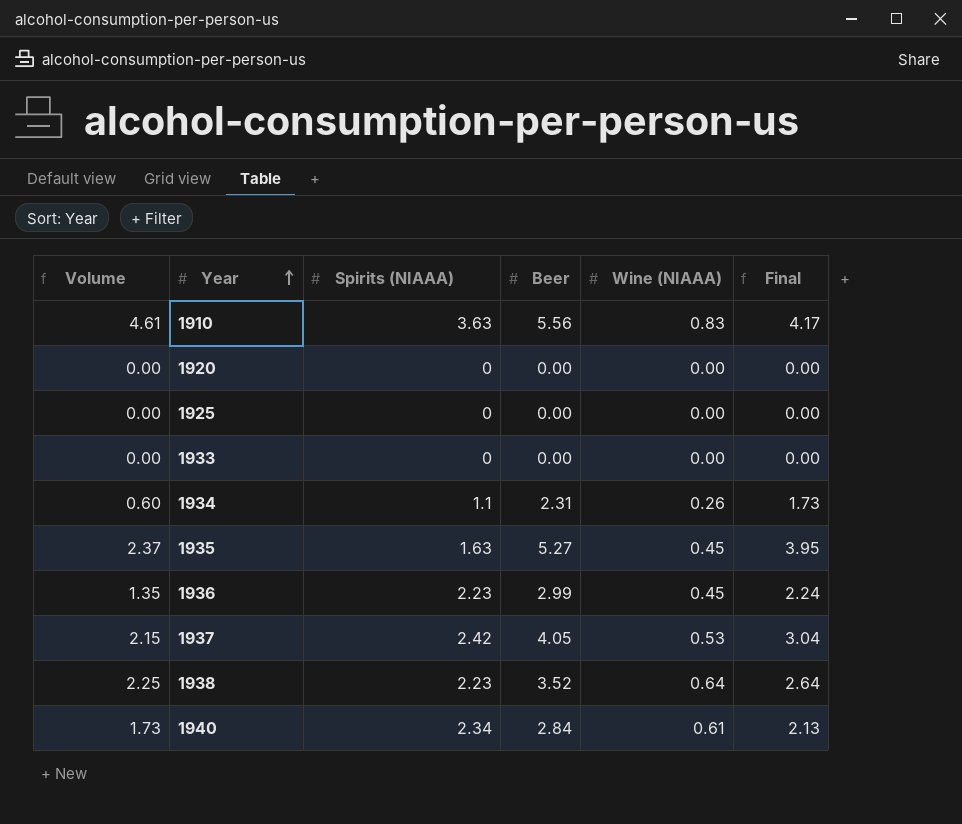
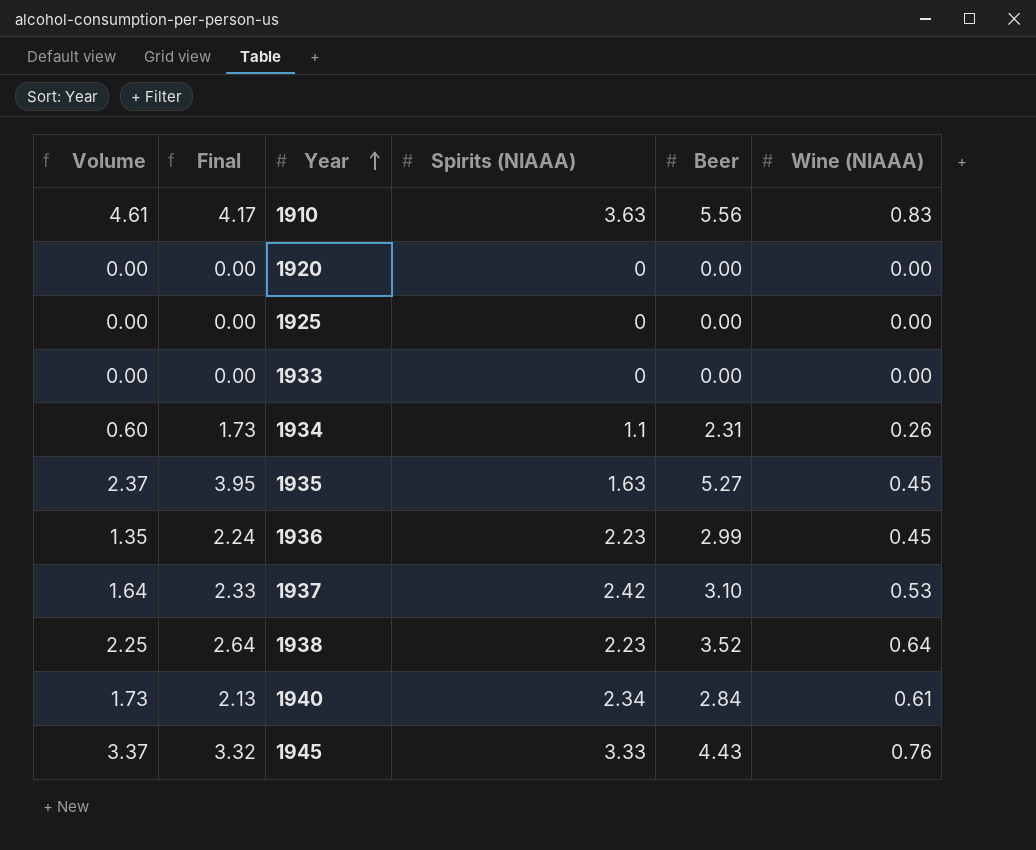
column Final | position: 6 -> 2
1937 | Volume: 2.15 -> 1.64
1937 | Final: 3.04 -> 2.33
1937 | Beer: 4.05 -> 3.10
row 1945: none -> 3.37 | 3.32 | 3.33 | 4.43 | 0.76

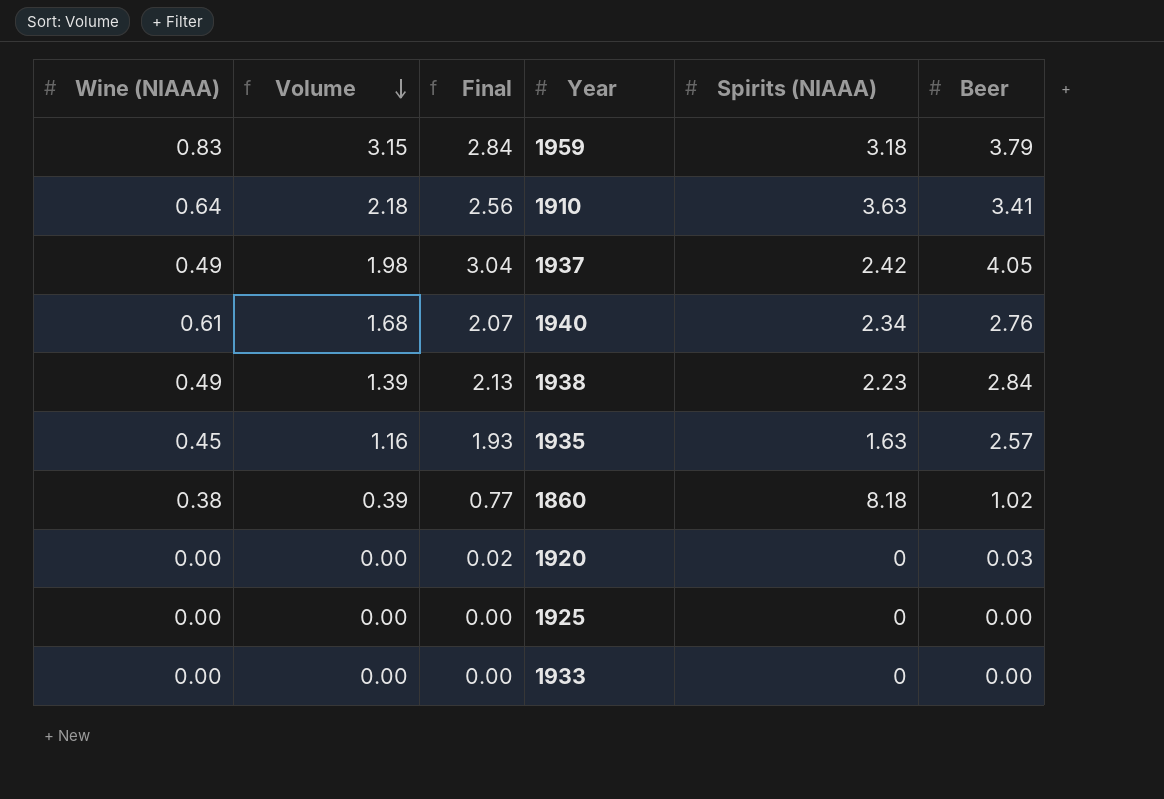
row order: Year ascending -> Volume descending
column Wine (NIAAA) | position: 6 -> 1
row 1934: 0.60 | 1.73 | 1.1 | 2.31 | 0.26 -> none
row 1936: 1.35 | 2.24 | 2.23 | 2.99 | 0.45 -> none
row 1945: 3.37 | 3.32 | 3.33 | 4.43 | 0.76 -> none
row 1959: none -> 0.83 | 3.15 | 2.84 | 3.18 | 3.79
1910 | Wine (NIAAA): 0.83 -> 0.64
1910 | Volume: 4.61 -> 2.18
1910 | Final: 4.17 -> 2.56
1910 | Beer: 5.56 -> 3.41
1937 | Wine (NIAAA): 0.53 -> 0.49
1937 | Volume: 1.64 -> 1.98
1937 | Final: 2.33 -> 3.04
1937 | Beer: 3.10 -> 4.05
1940 | Volume: 1.73 -> 1.68
1940 | Final: 2.13 -> 2.07
1940 | Beer: 2.84 -> 2.76
1938 | Wine (NIAAA): 0.64 -> 0.49
1938 | Volume: 2.25 -> 1.39
1938 | Final: 2.64 -> 2.13
1938 | Beer: 3.52 -> 2.84
1935 | Volume: 2.37 -> 1.16
1935 | Final: 3.95 -> 1.93
1935 | Beer: 5.27 -> 2.57
row 1860: none -> 0.38 | 0.39 | 0.77 | 8.18 | 1.02
1920 | Final: 0.00 -> 0.02
1920 | Beer: 0.00 -> 0.03

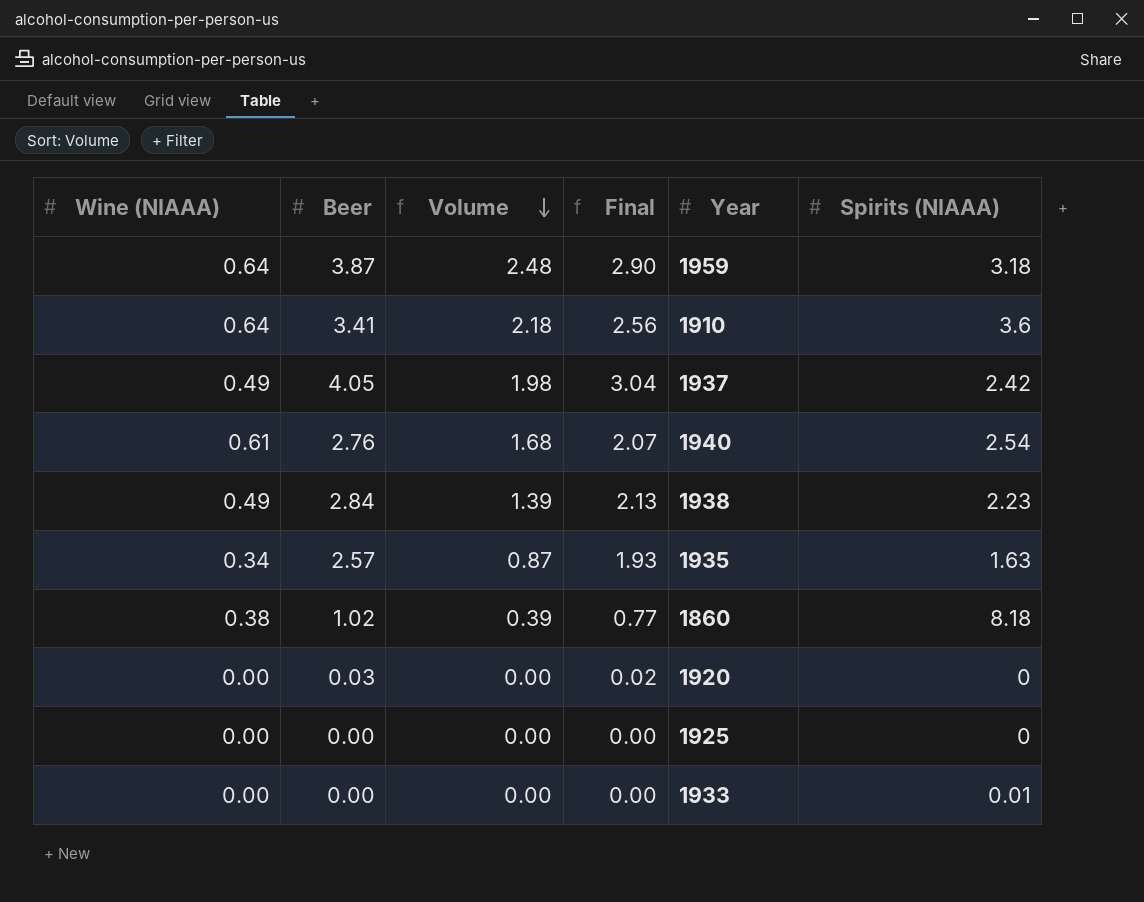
column Beer | position: 6 -> 2
1959 | Wine (NIAAA): 0.83 -> 0.64
1959 | Beer: 3.79 -> 3.87
1959 | Volume: 3.15 -> 2.48
1959 | Final: 2.84 -> 2.90
1910 | Spirits (NIAAA): 3.63 -> 3.6
1940 | Spirits (NIAAA): 2.34 -> 2.54
1935 | Wine (NIAAA): 0.45 -> 0.34
1935 | Volume: 1.16 -> 0.87
1933 | Spirits (NIAAA): 0 -> 0.01

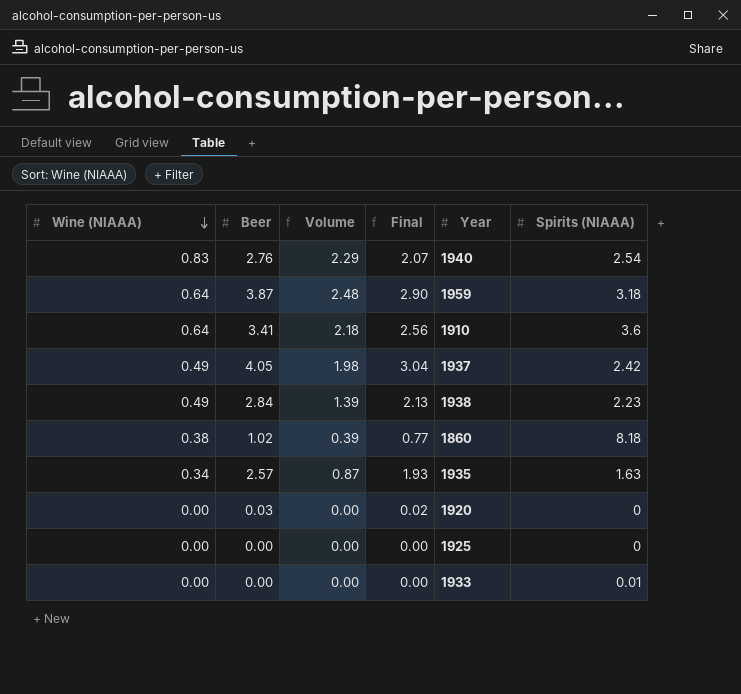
row order: Volume descending -> Wine (NIAAA) descending
1940 | Wine (NIAAA): 0.61 -> 0.83
1940 | Volume: 1.68 -> 2.29

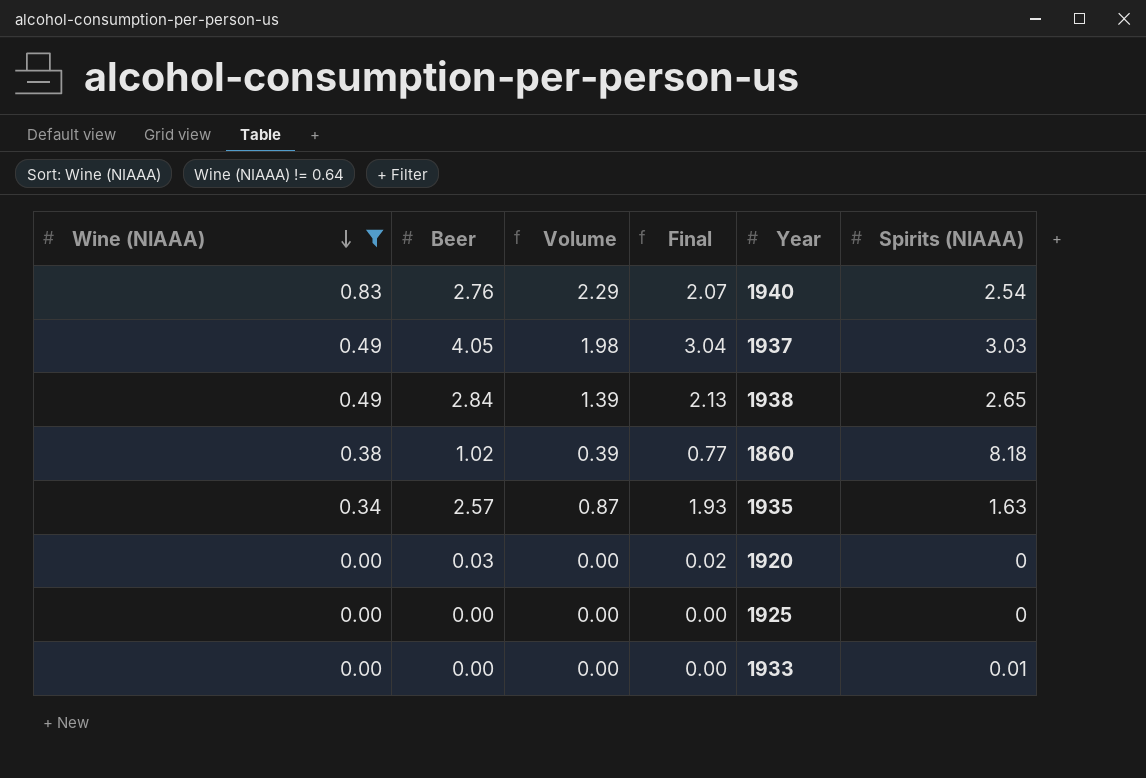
filter: none -> Wine (NIAAA) != 0.64
1937 | Spirits (NIAAA): 2.42 -> 3.03
1938 | Spirits (NIAAA): 2.23 -> 2.65

